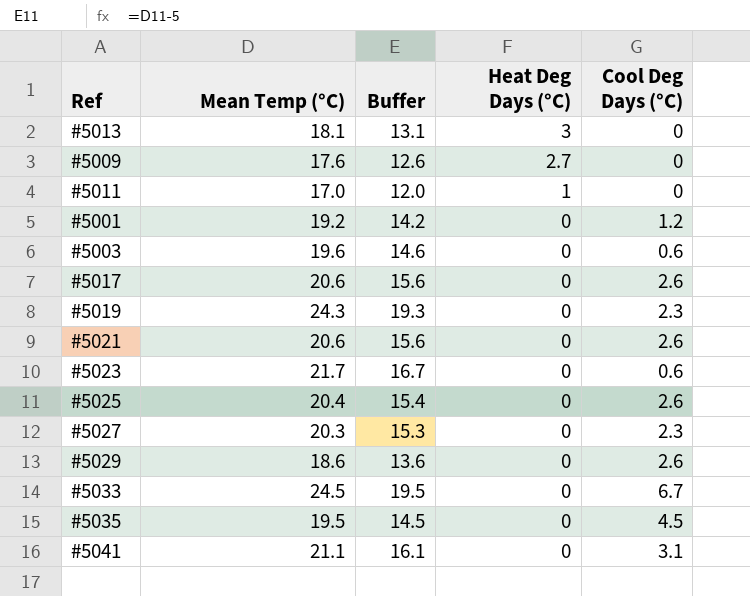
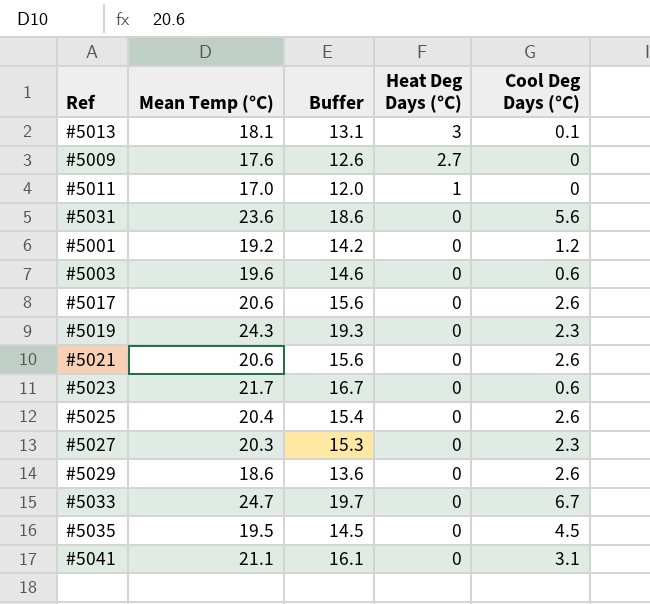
#5013 | Cool Deg Days (°C): 0 -> 0.1
row #5031: none -> 23.6 | 18.6 | 0 | 5.6
#5033 | Mean Temp (°C): 24.5 -> 24.7
#5033 | Buffer: 19.5 -> 19.7

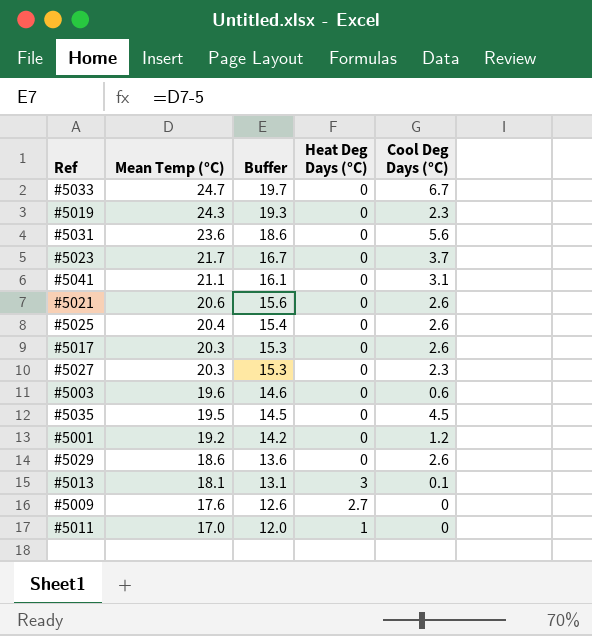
row order: Heat Deg Days (°C) descending -> Mean Temp (°C) descending
#5023 | Cool Deg Days (°C): 0.6 -> 3.7
#5017 | Mean Temp (°C): 20.6 -> 20.3
#5017 | Buffer: 15.6 -> 15.3

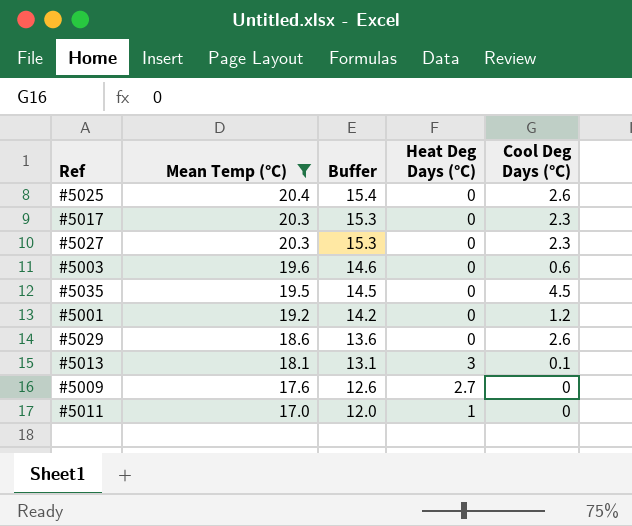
filter: none -> Mean Temp (°C) <= 20.4
#5017 | Cool Deg Days (°C): 2.6 -> 2.3

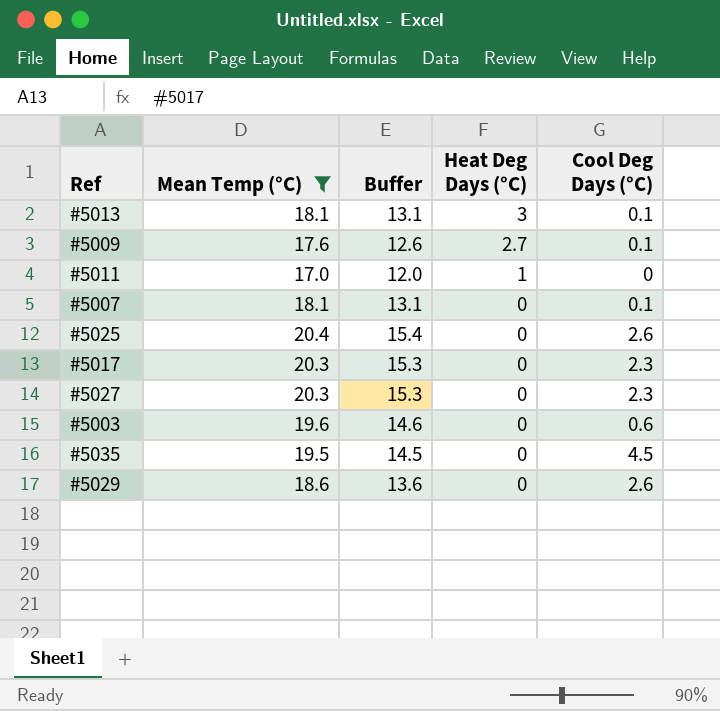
row order: Mean Temp (°C) descending -> Heat Deg Days (°C) descending
row #5001: 19.2 | 14.2 | 0 | 1.2 -> none
#5009 | Cool Deg Days (°C): 0 -> 0.1
row #5007: none -> 18.1 | 13.1 | 0 | 0.1

